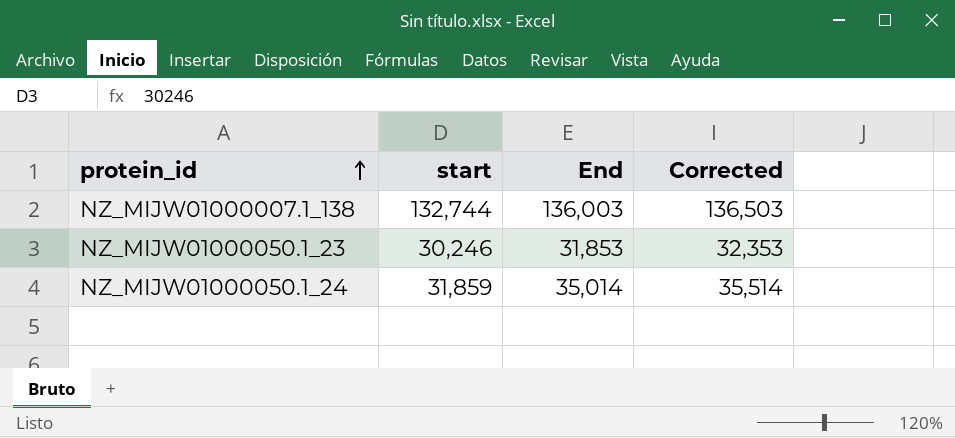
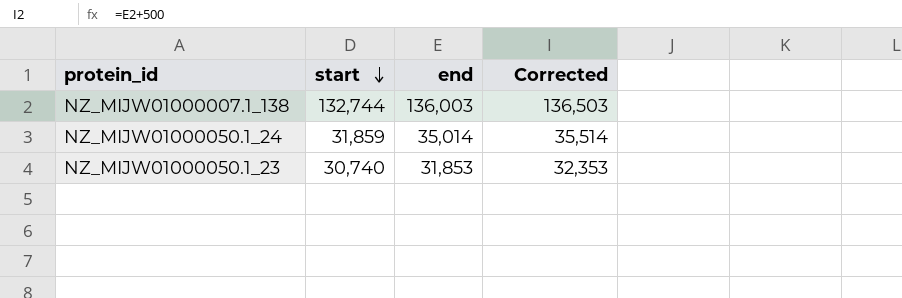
row order: protein_id ascending -> start descending
column name: End -> end
NZ_MIJW01000050.1_23 | start: 30,246 -> 30,740

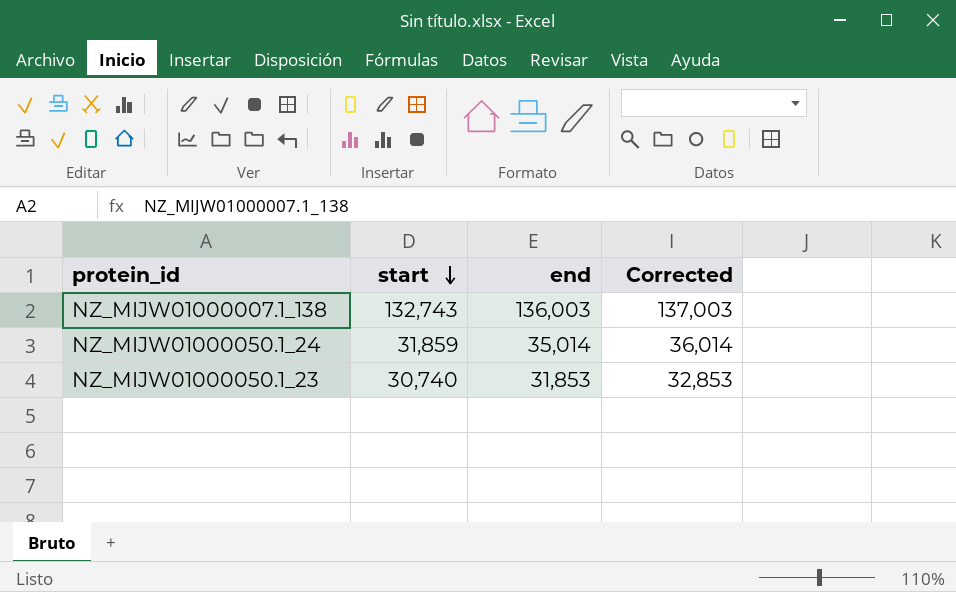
column Corrected | formula: [end] + 500 -> [end] + 1000
NZ_MIJW01000007.1_138 | start: 132,744 -> 132,743

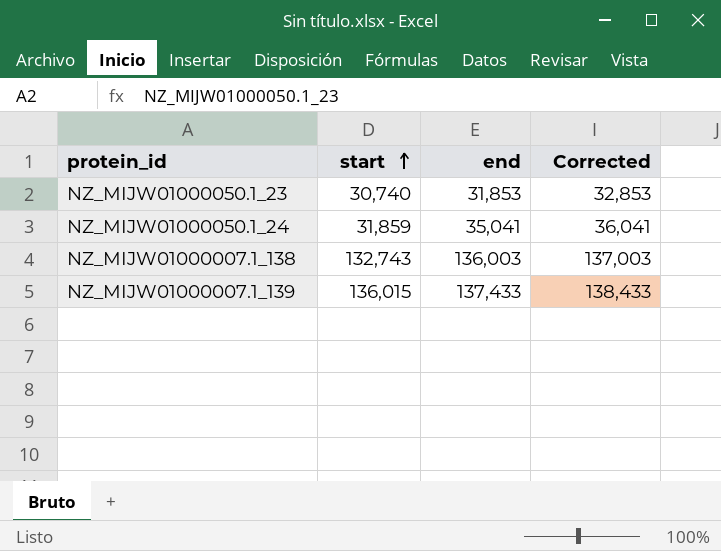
row order: start descending -> start ascending
NZ_MIJW01000050.1_24 | end: 35,014 -> 35,041
NZ_MIJW01000050.1_24 | Corrected: 36,014 -> 36,041
row NZ_MIJW01000007.1_139: none -> 136,015 | 137,433 | 138,433

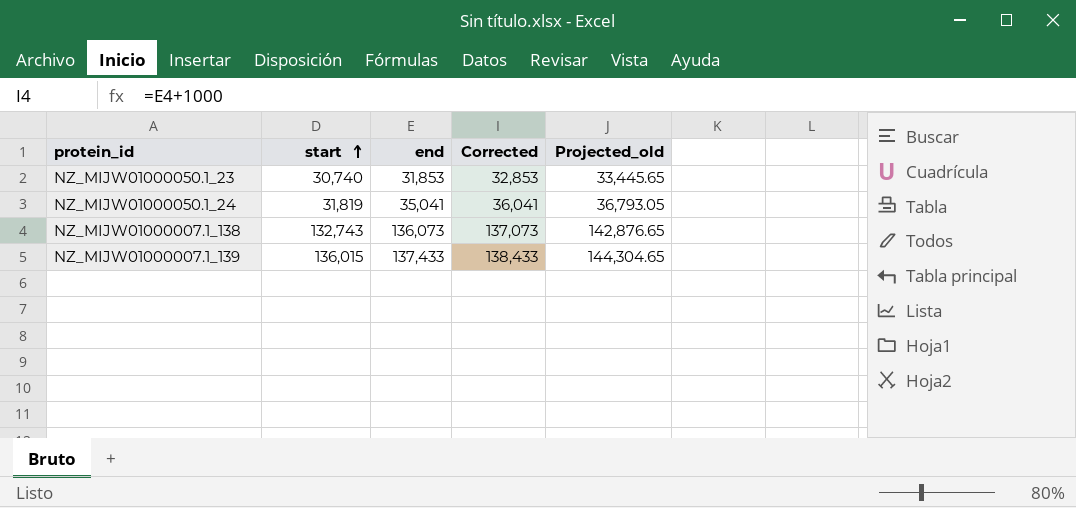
column Projected_old | formula: none -> [end] * 1.05
NZ_MIJW01000050.1_24 | start: 31,859 -> 31,819
NZ_MIJW01000007.1_138 | end: 136,003 -> 136,073
NZ_MIJW01000007.1_138 | Corrected: 137,003 -> 137,073

